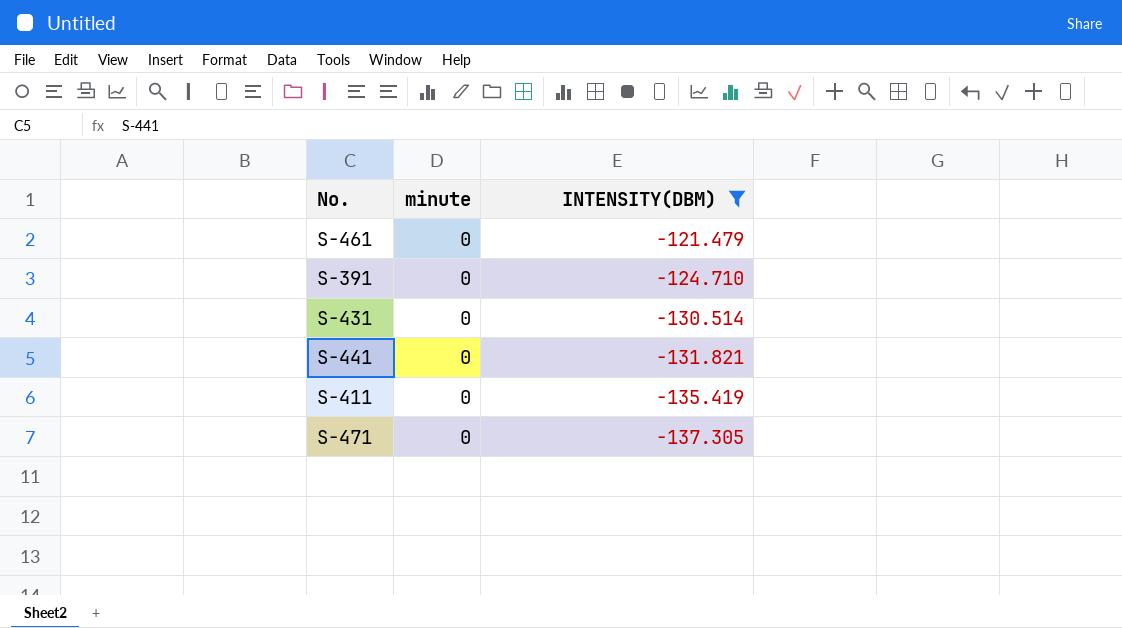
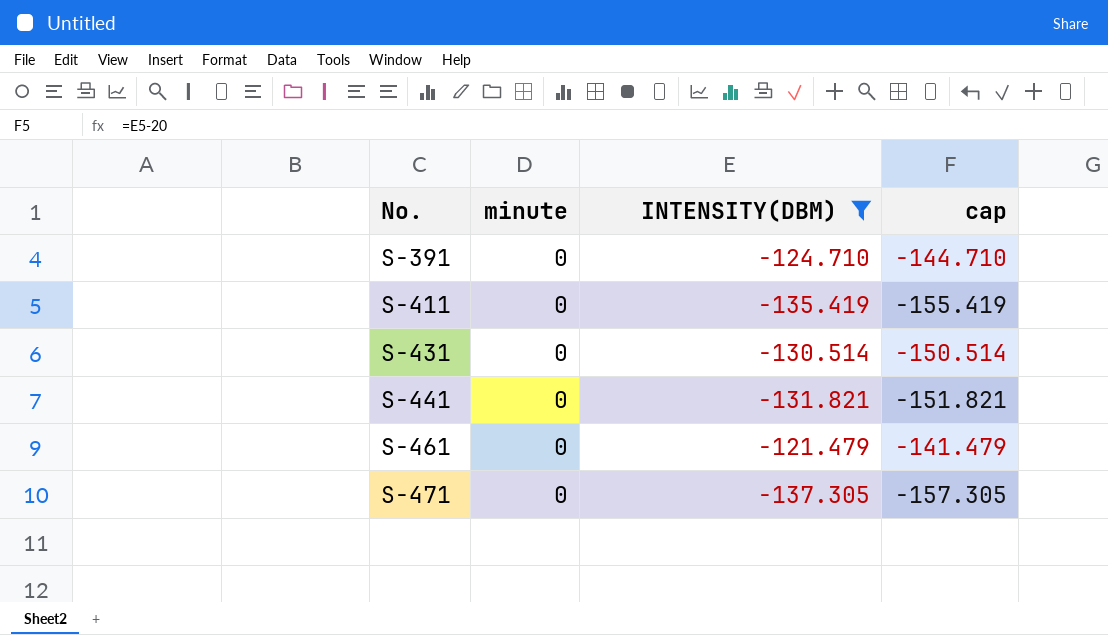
row order: INTENSITY(DBM) descending -> No. ascending
column cap | formula: none -> [INTENSITY(DBM)] - 20

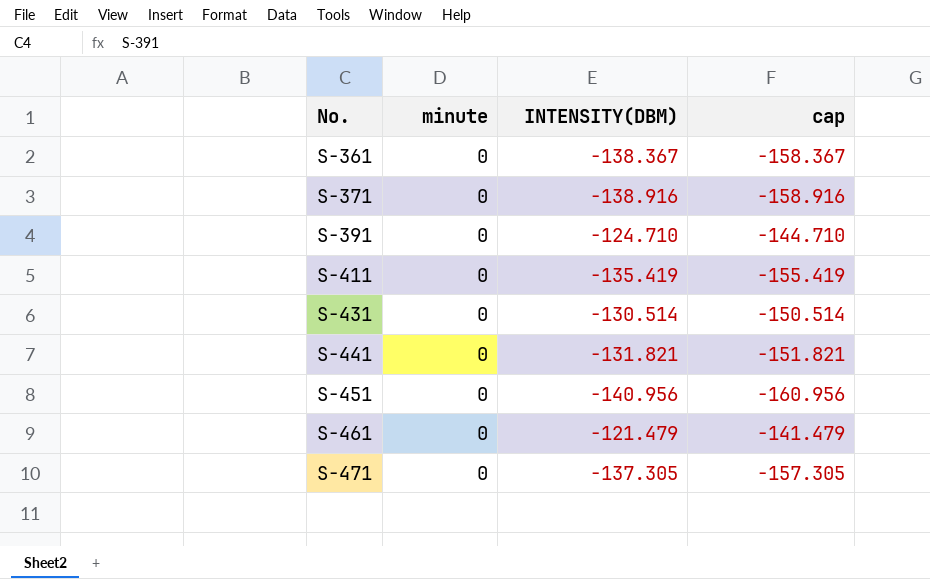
filter: INTENSITY(DBM) >= -137.305 -> none

